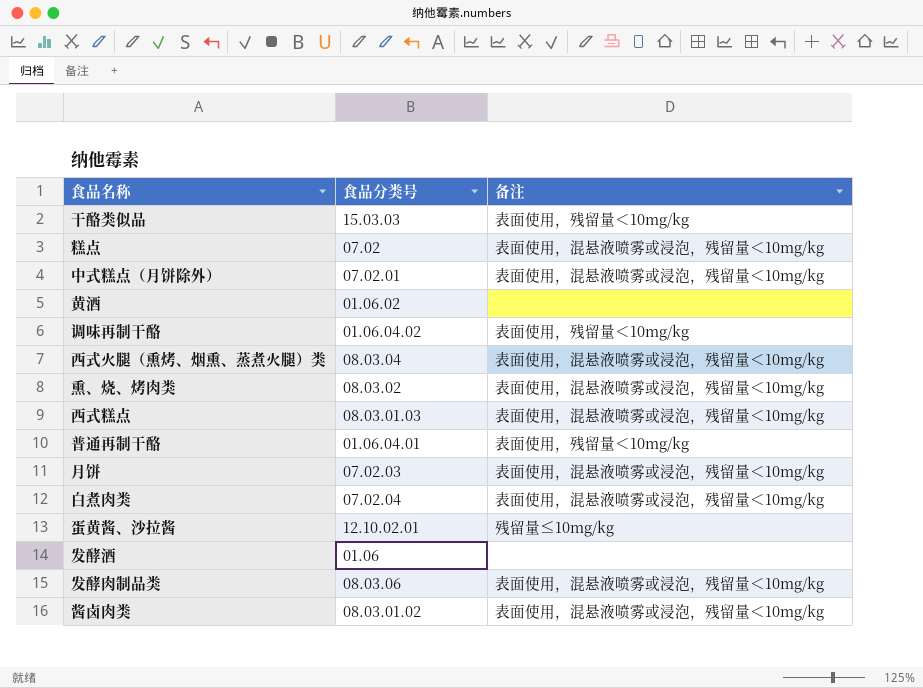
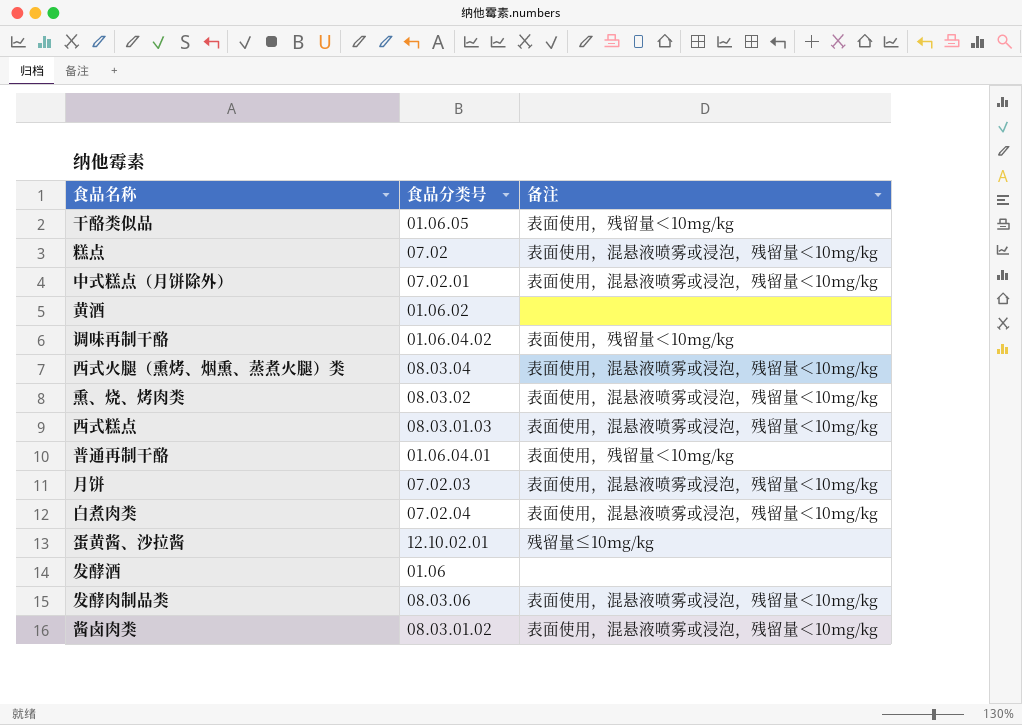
干酪类似品 | 食品分类号: 15.03.03 -> 01.06.05

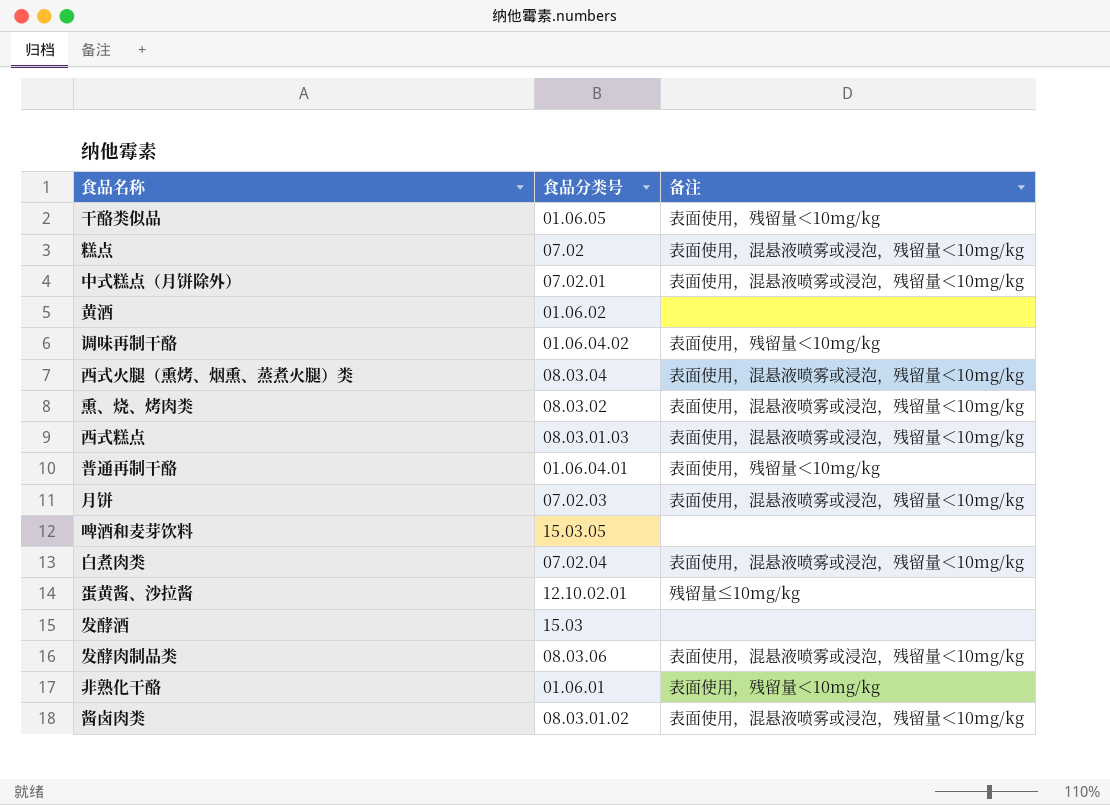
row 啤酒和麦芽饮料: none -> 15.03.05 | none
发酵酒 | 食品分类号: 01.06 -> 15.03
row 非熟化干酪: none -> 01.06.01 | 表面使用，残留量＜10mg/kg

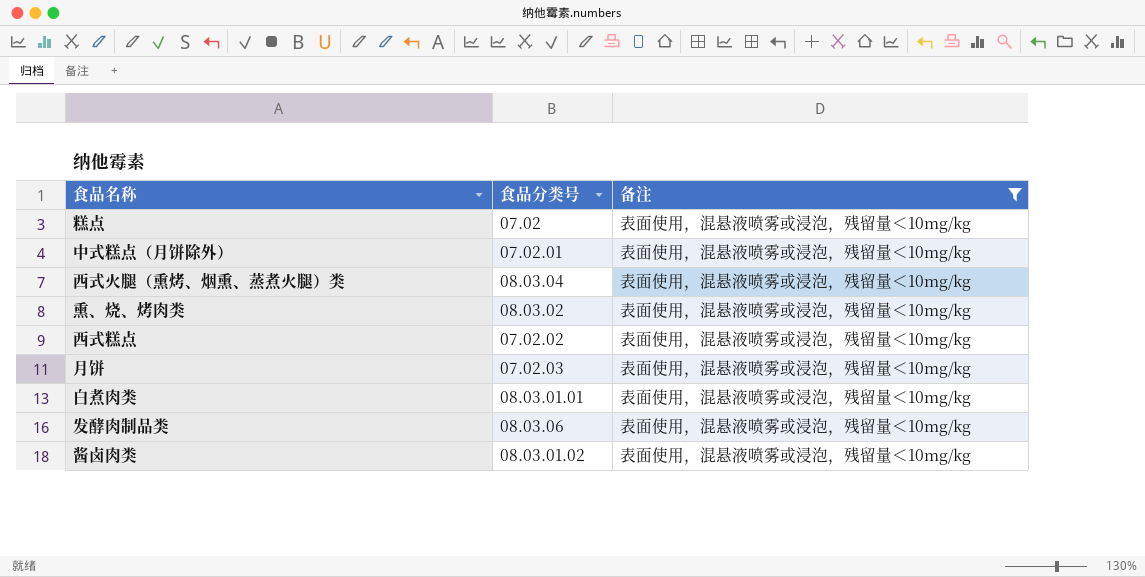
filter: none -> 备注 = 表面使用，混悬液喷雾或浸泡，残留量＜10mg/kg
西式糕点 | 食品分类号: 08.03.01.03 -> 07.02.02
白煮肉类 | 食品分类号: 07.02.04 -> 08.03.01.01

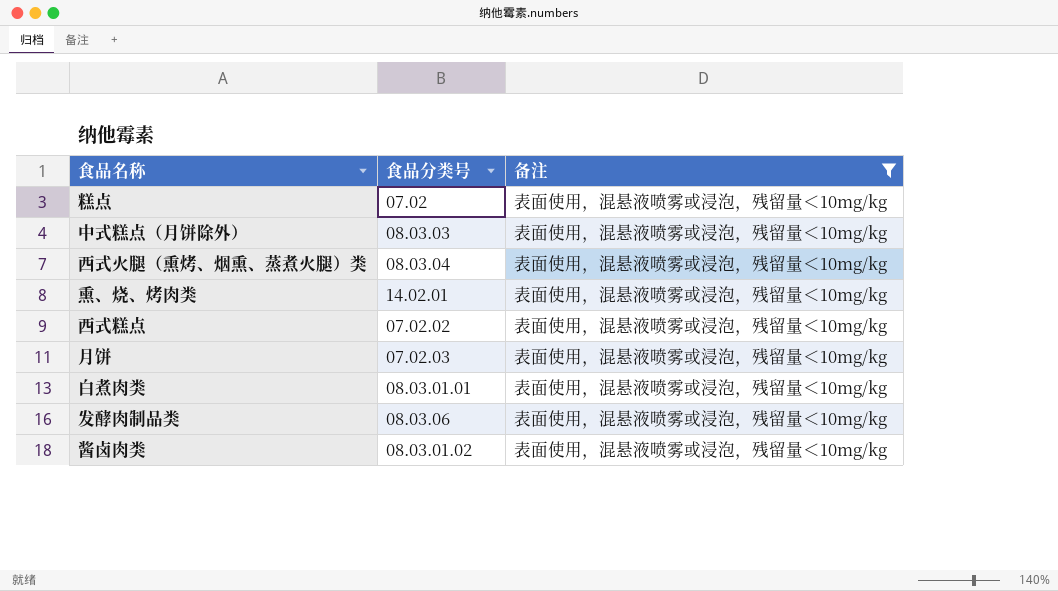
中式糕点（月饼除外） | 食品分类号: 07.02.01 -> 08.03.03
熏、烧、烤肉类 | 食品分类号: 08.03.02 -> 14.02.01

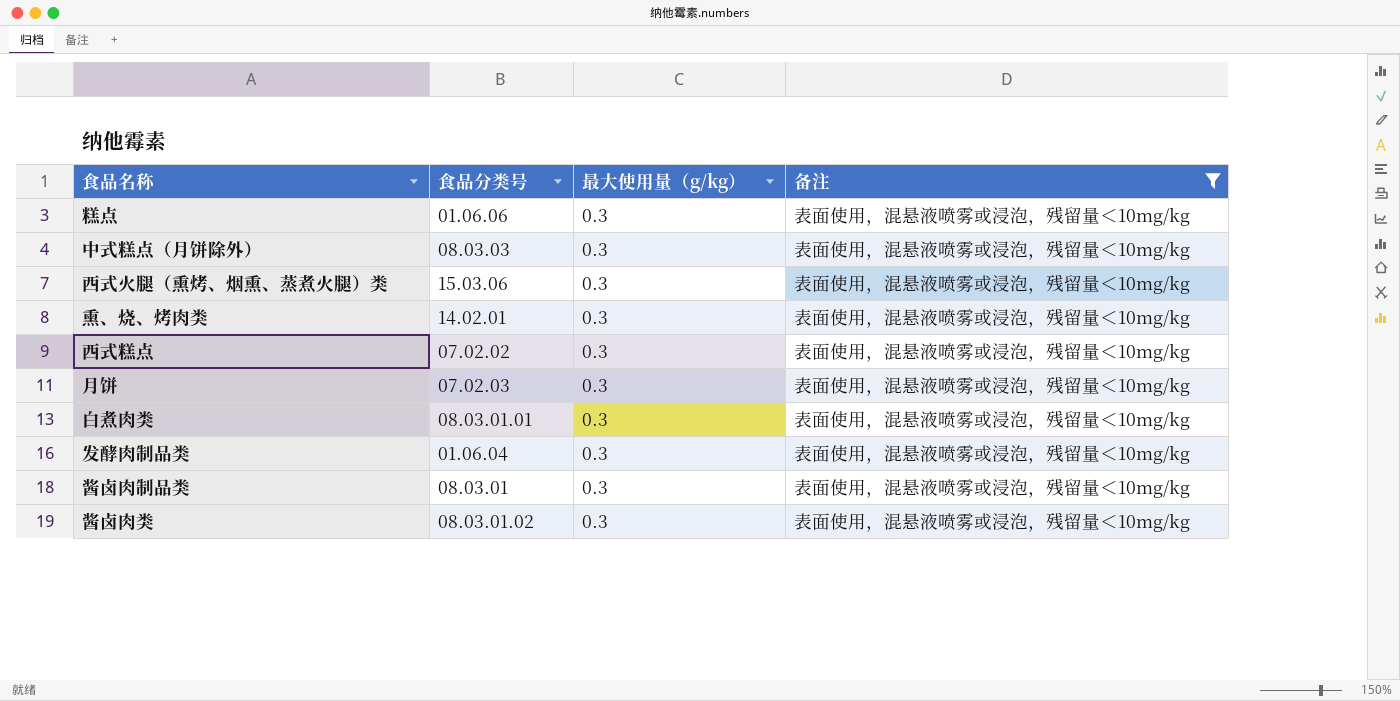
column 最大使用量（g/kg） | position: none -> 3
糕点 | 食品分类号: 07.02 -> 01.06.06
西式火腿（熏烤、烟熏、蒸煮火腿）类 | 食品分类号: 08.03.04 -> 15.03.06
发酵肉制品类 | 食品分类号: 08.03.06 -> 01.06.04
row 酱卤肉制品类: none -> 08.03.01 | 0.3 | 表面使用，混悬液喷雾或浸泡，残留量＜10mg/kg

